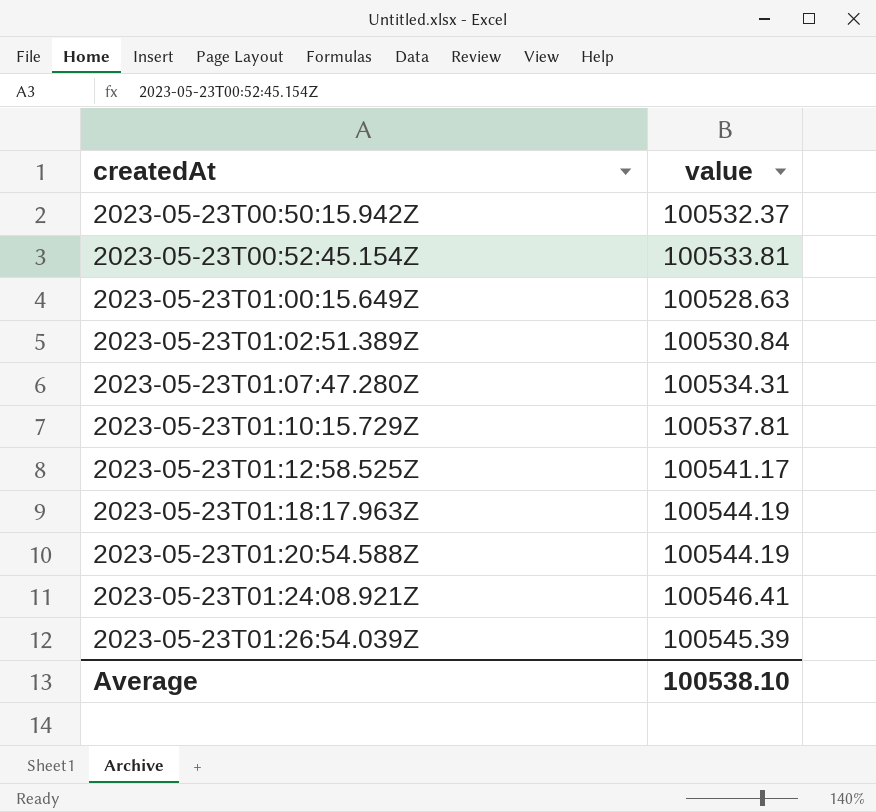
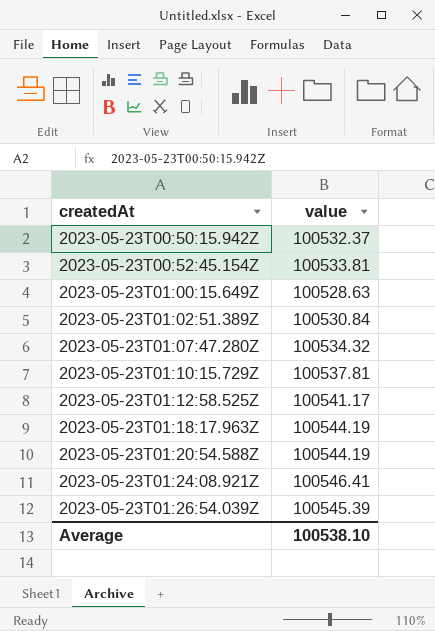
2023-05-23T01:07:47.280Z | value: 100534.31 -> 100534.32

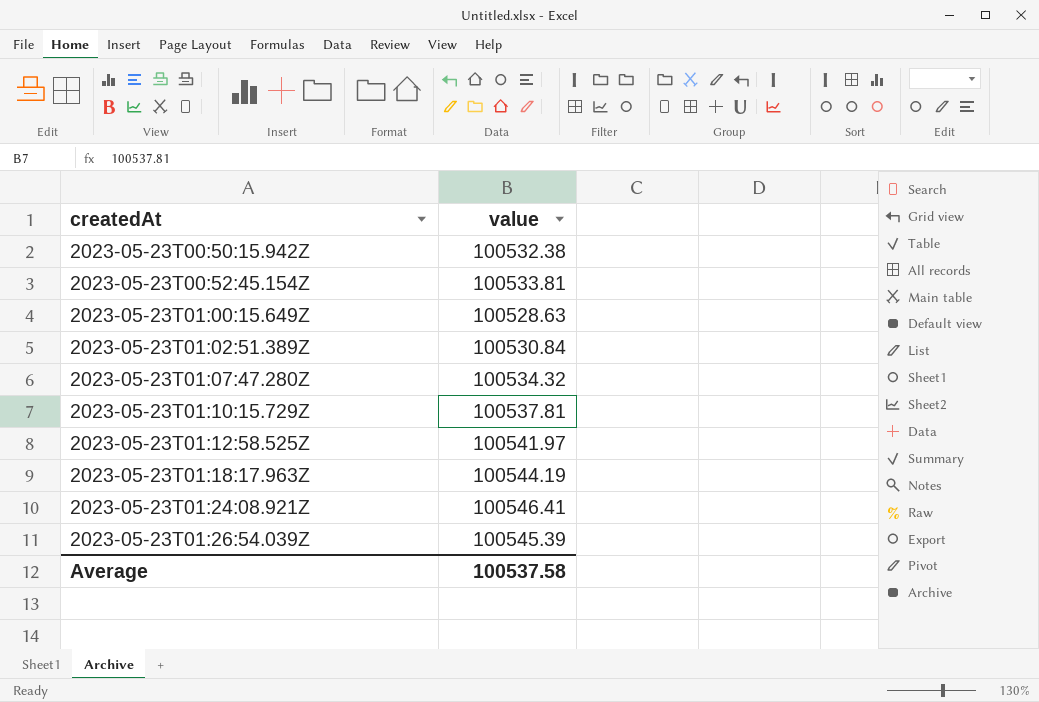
row 2023-05-23T01:20:54.588Z: 100544.19 -> none
2023-05-23T00:50:15.942Z | value: 100532.37 -> 100532.38
2023-05-23T01:12:58.525Z | value: 100541.17 -> 100541.97
Average | value: 100538.10 -> 100537.58

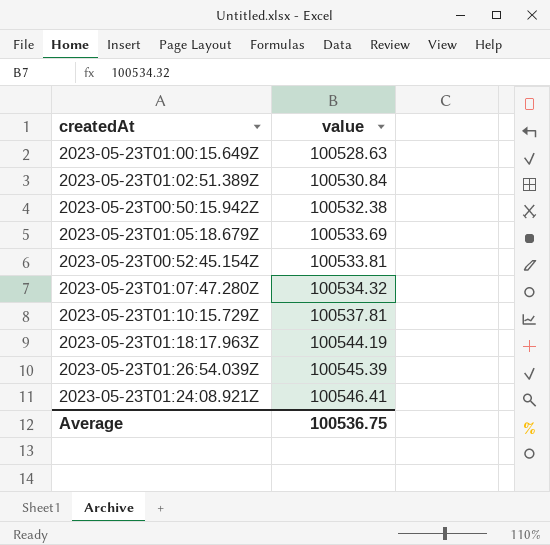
row order: createdAt ascending -> value ascending
row 2023-05-23T01:12:58.525Z: 100541.97 -> none
row 2023-05-23T01:05:18.679Z: none -> 100533.69
Average | value: 100537.58 -> 100536.75

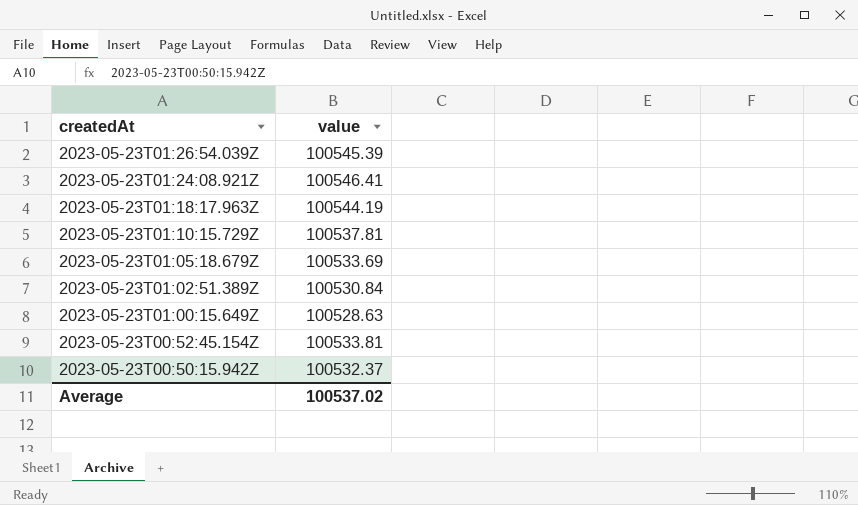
row order: value ascending -> createdAt descending
row 2023-05-23T01:07:47.280Z: 100534.32 -> none
2023-05-23T00:50:15.942Z | value: 100532.38 -> 100532.37
Average | value: 100536.75 -> 100537.02

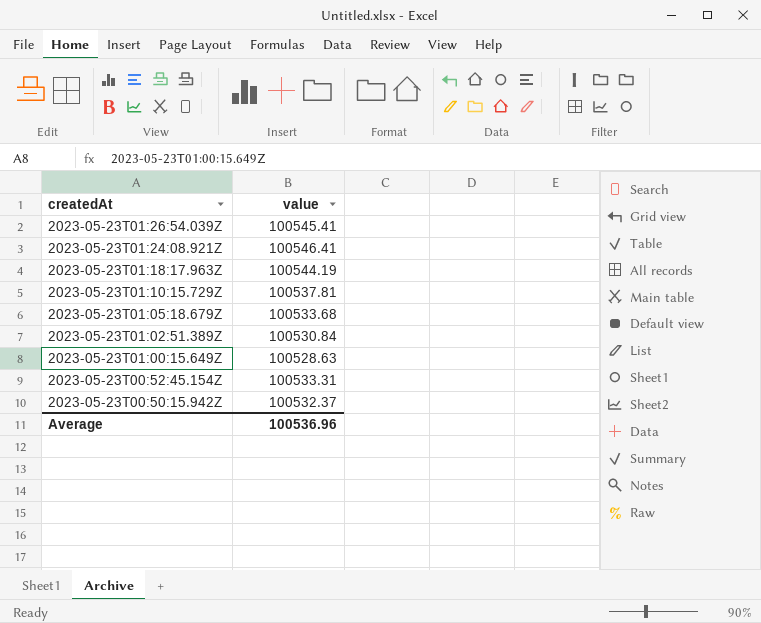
2023-05-23T01:26:54.039Z | value: 100545.39 -> 100545.41
2023-05-23T01:05:18.679Z | value: 100533.69 -> 100533.68
2023-05-23T00:52:45.154Z | value: 100533.81 -> 100533.31
Average | value: 100537.02 -> 100536.96

